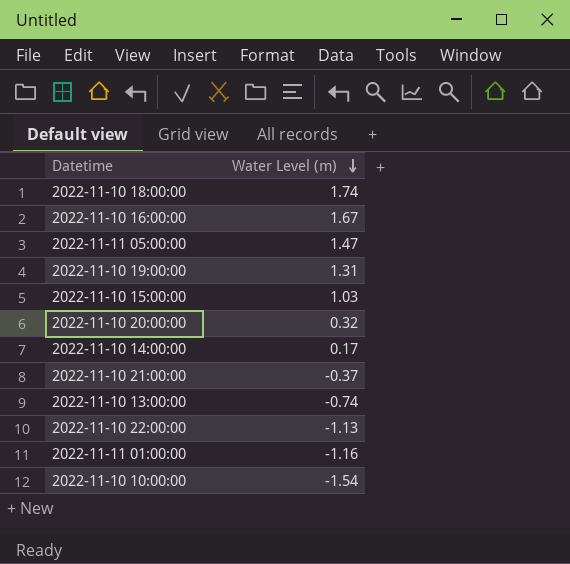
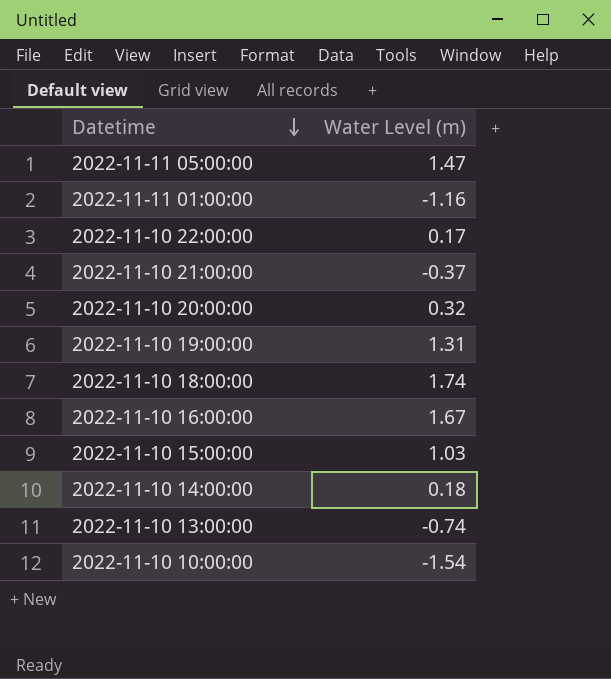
row order: Water Level (m) descending -> Datetime descending
2022-11-10 22:00:00 | Water Level (m): -1.13 -> 0.17
2022-11-10 14:00:00 | Water Level (m): 0.17 -> 0.18

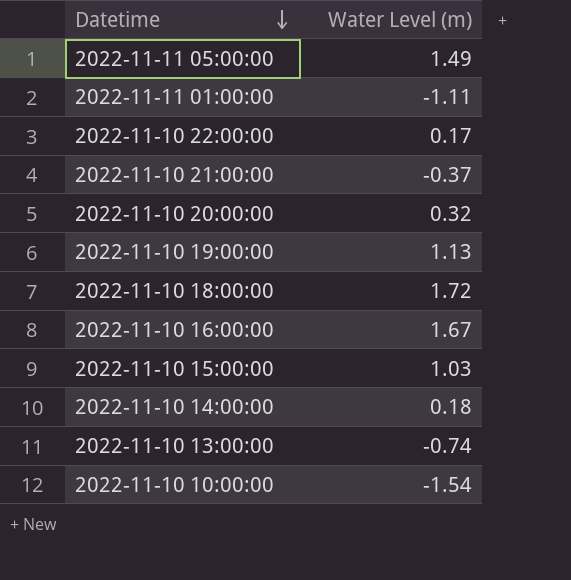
2022-11-11 05:00:00 | Water Level (m): 1.47 -> 1.49
2022-11-11 01:00:00 | Water Level (m): -1.16 -> -1.11
2022-11-10 19:00:00 | Water Level (m): 1.31 -> 1.13
2022-11-10 18:00:00 | Water Level (m): 1.74 -> 1.72

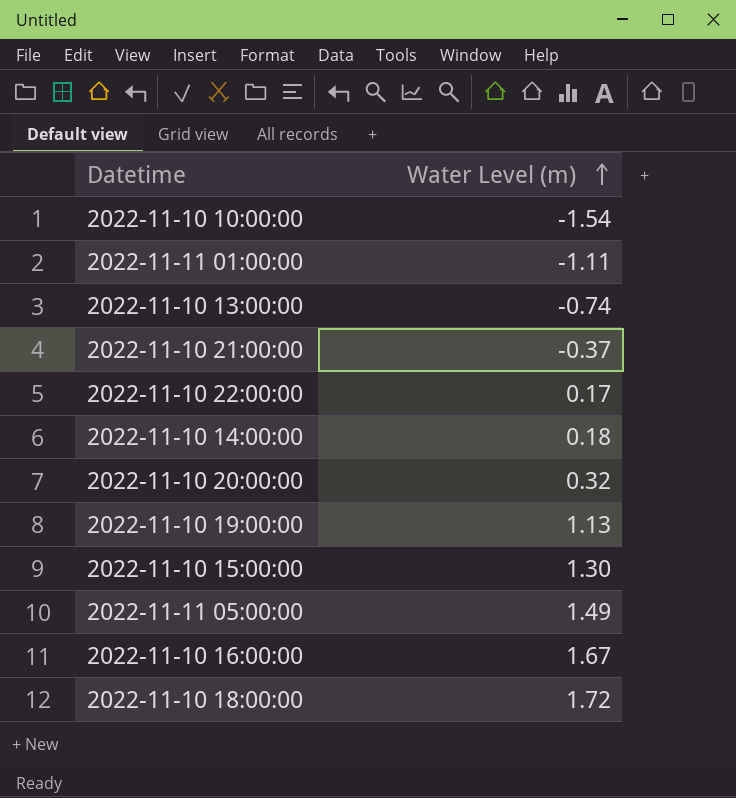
row order: Datetime descending -> Water Level (m) ascending
2022-11-10 15:00:00 | Water Level (m): 1.03 -> 1.30

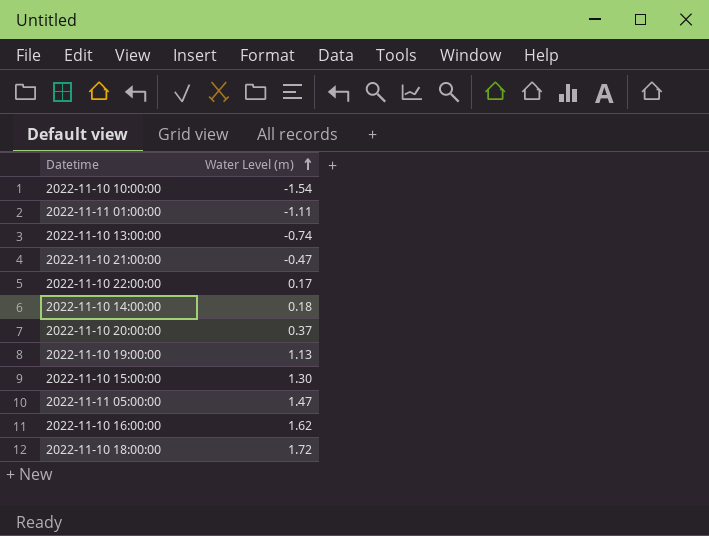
2022-11-10 21:00:00 | Water Level (m): -0.37 -> -0.47
2022-11-10 20:00:00 | Water Level (m): 0.32 -> 0.37
2022-11-11 05:00:00 | Water Level (m): 1.49 -> 1.47
2022-11-10 16:00:00 | Water Level (m): 1.67 -> 1.62

